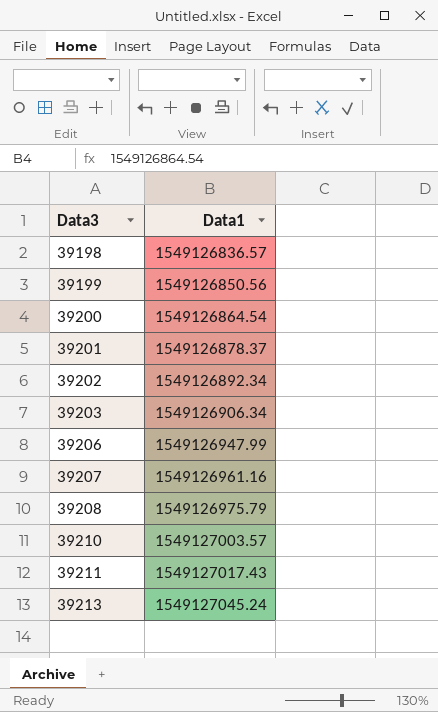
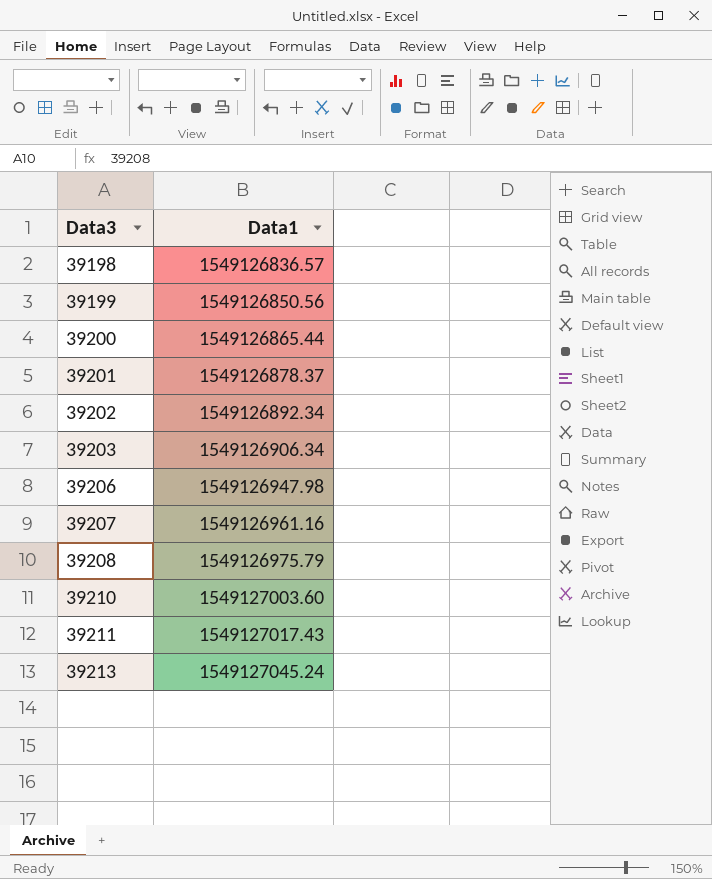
39200 | Data1: 1549126864.54 -> 1549126865.44
39206 | Data1: 1549126947.99 -> 1549126947.98
39210 | Data1: 1549127003.57 -> 1549127003.60

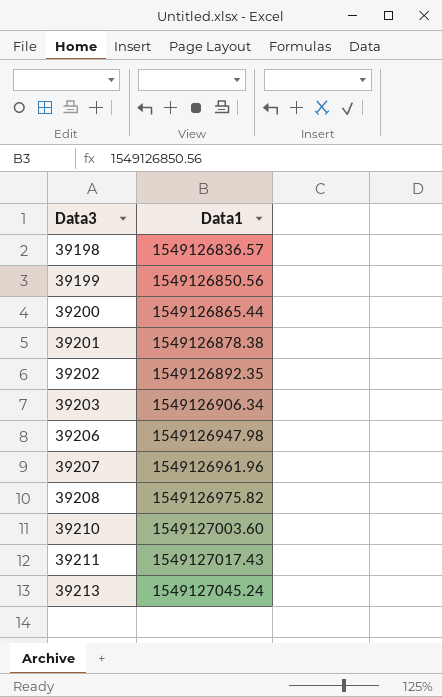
39201 | Data1: 1549126878.37 -> 1549126878.38
39202 | Data1: 1549126892.34 -> 1549126892.35
39207 | Data1: 1549126961.16 -> 1549126961.96
39208 | Data1: 1549126975.79 -> 1549126975.82

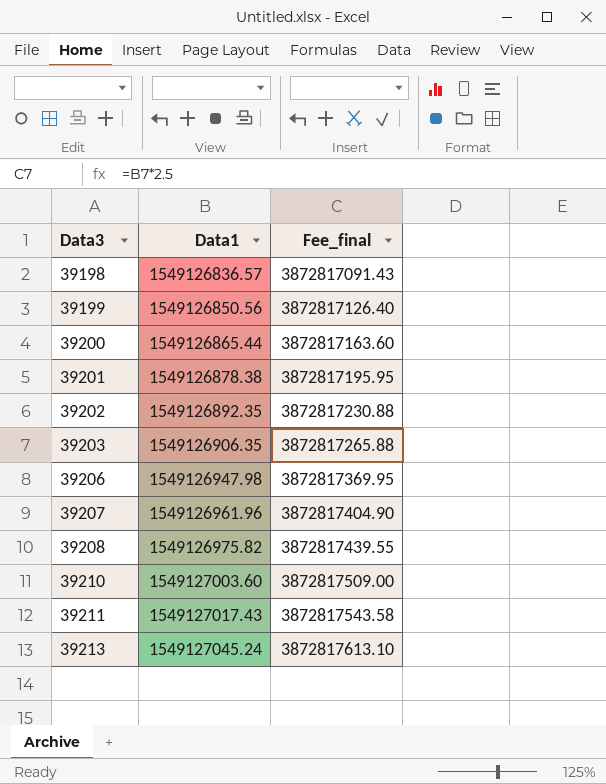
column Fee_final | formula: none -> [Data1] * 2.5
39203 | Data1: 1549126906.34 -> 1549126906.35

